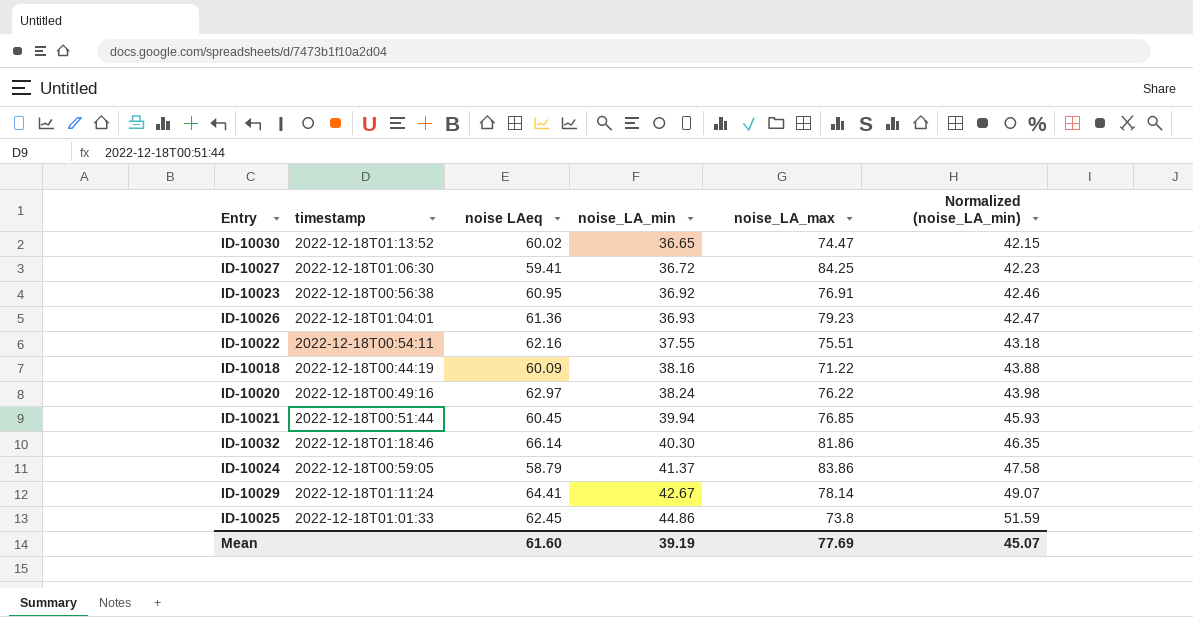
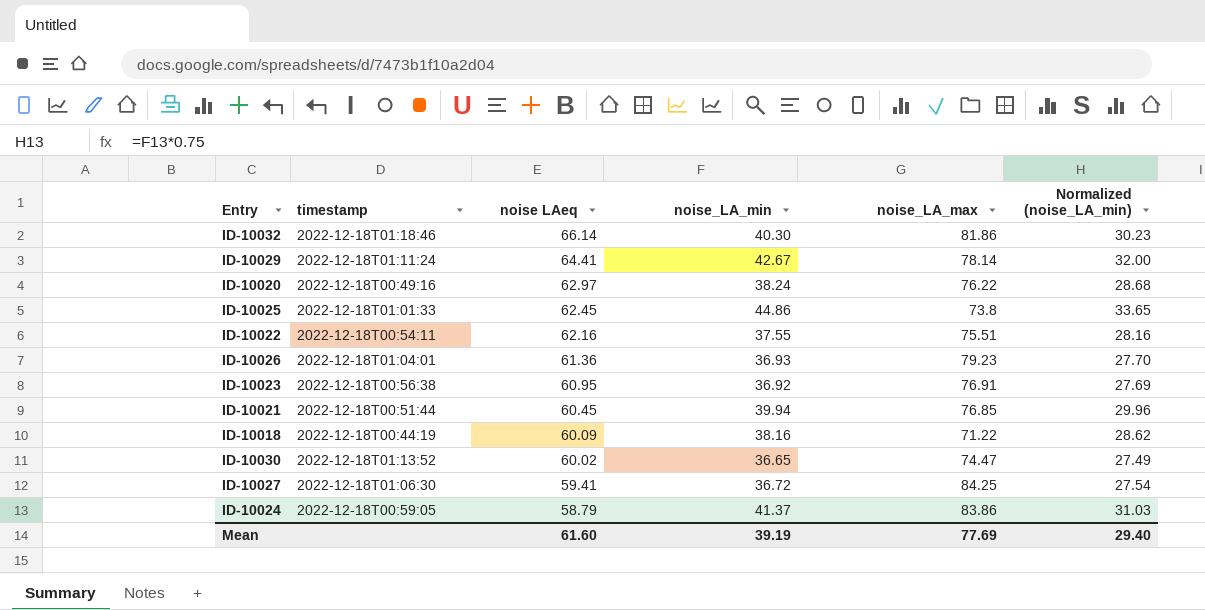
row order: noise_LA_min ascending -> noise LAeq descending
column Normalized (noise_LA_min) | formula: [noise_LA_min] * 1.15 -> [noise_LA_min] * 0.75
Mean | Normalized (noise_LA_min): 45.07 -> 29.40

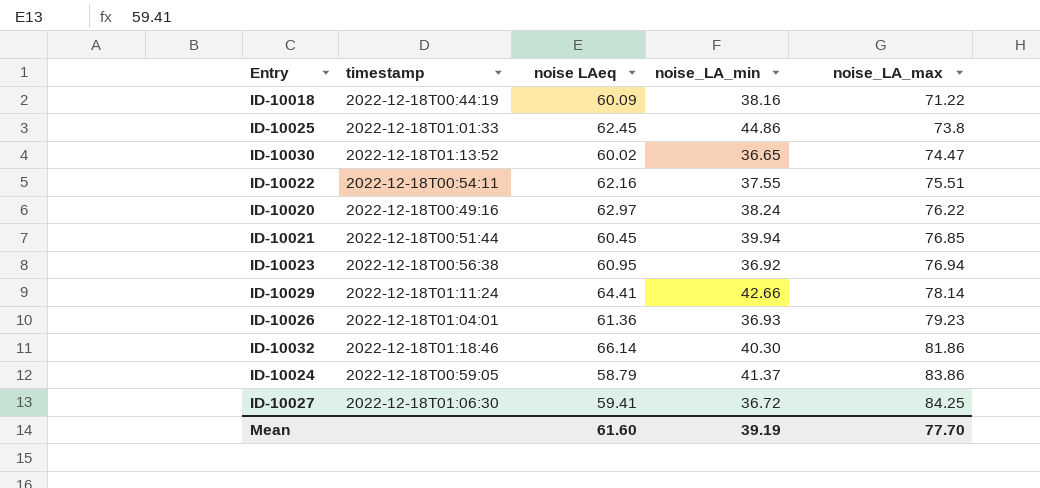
row order: noise LAeq descending -> noise_LA_max ascending
column Normalized (noise_LA_min) | formula: [noise_LA_min] * 0.75 -> none
ID-10023 | noise_LA_max: 76.91 -> 76.94
ID-10029 | noise_LA_min: 42.67 -> 42.66
Mean | noise_LA_max: 77.69 -> 77.70

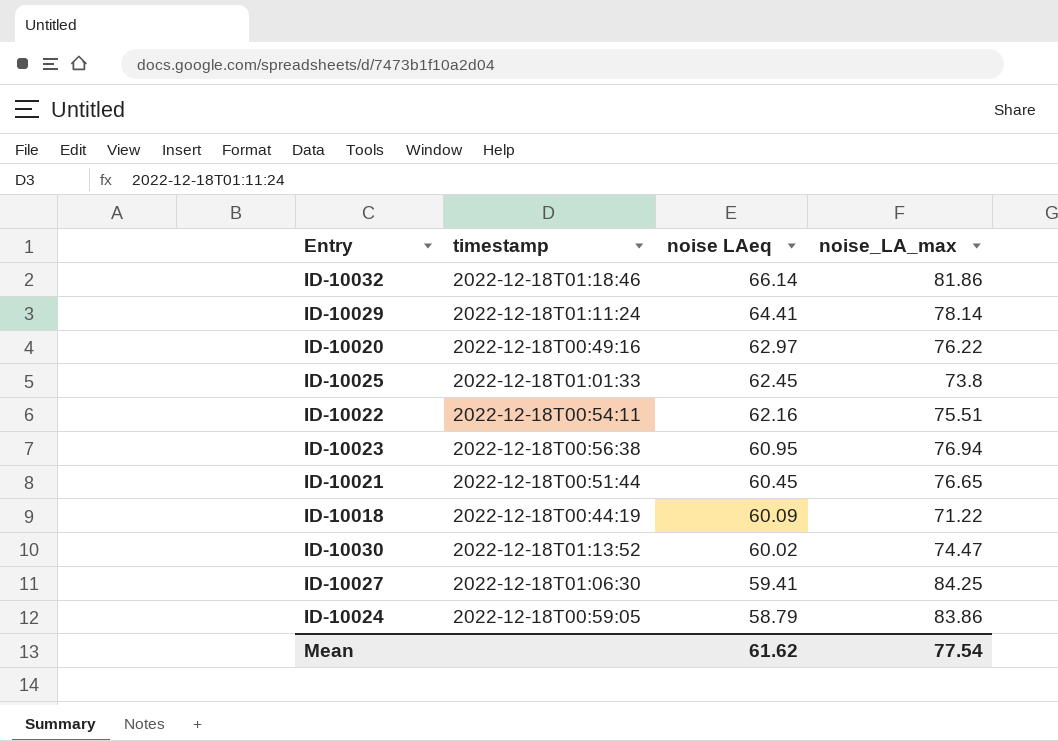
row order: noise_LA_max ascending -> noise LAeq descending
column noise_LA_min | position: 4 -> none
row ID-10026: 2022-12-18T01:04:01 | 61.36 | 36.93 | 79.23 -> none
ID-10021 | noise_LA_max: 76.85 -> 76.65
Mean | noise LAeq: 61.60 -> 61.62
Mean | noise_LA_max: 77.70 -> 77.54

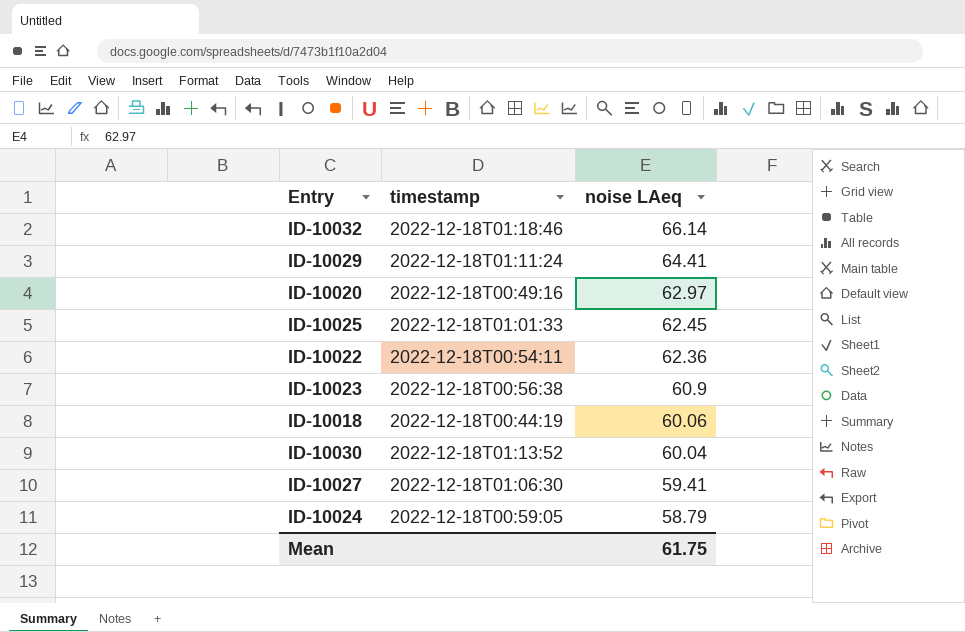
column noise_LA_max | position: 4 -> none
row ID-10021: 2022-12-18T00:51:44 | 60.45 | 76.65 -> none
ID-10022 | noise LAeq: 62.16 -> 62.36
ID-10023 | noise LAeq: 60.95 -> 60.9
ID-10018 | noise LAeq: 60.09 -> 60.06
ID-10030 | noise LAeq: 60.02 -> 60.04
Mean | noise LAeq: 61.62 -> 61.75

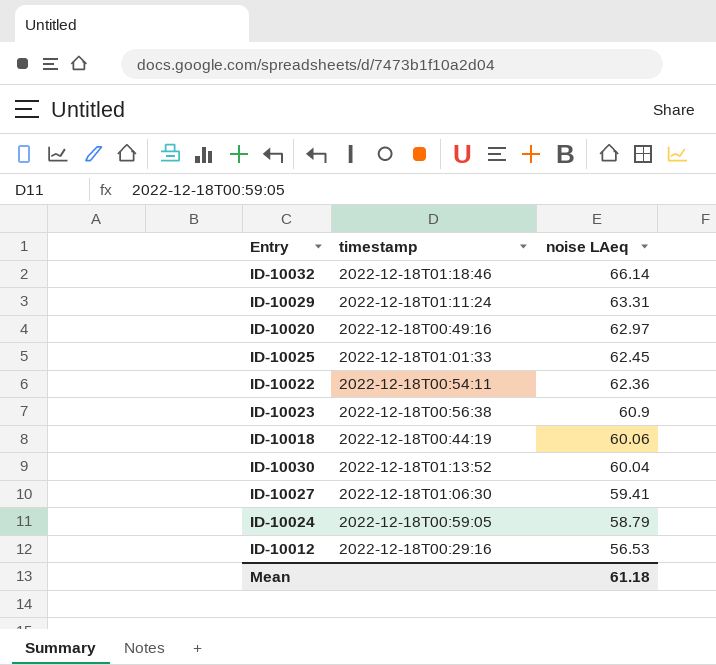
ID-10029 | noise LAeq: 64.41 -> 63.31
row ID-10012: none -> 2022-12-18T00:29:16 | 56.53
Mean | noise LAeq: 61.75 -> 61.18

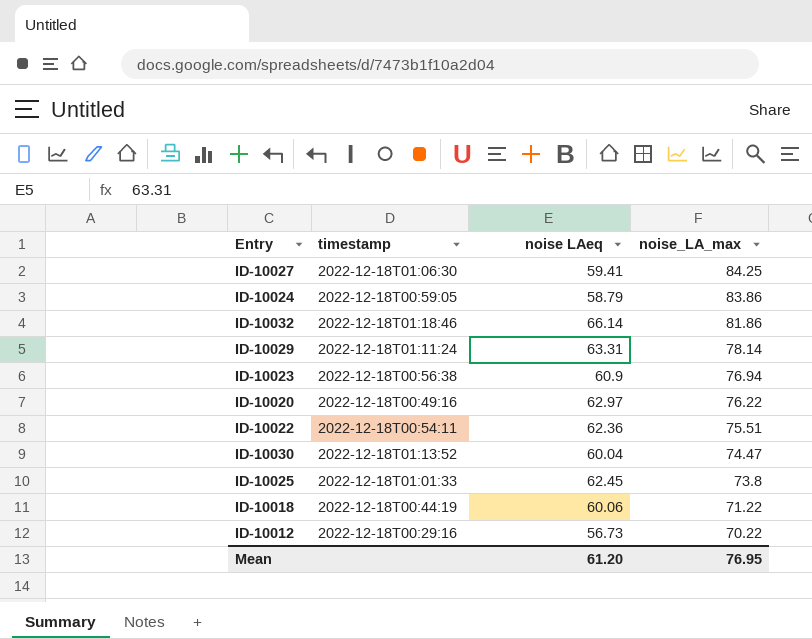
row order: noise LAeq descending -> noise_LA_max descending
column noise_LA_max | position: none -> 4
ID-10012 | noise LAeq: 56.53 -> 56.73
Mean | noise LAeq: 61.18 -> 61.20

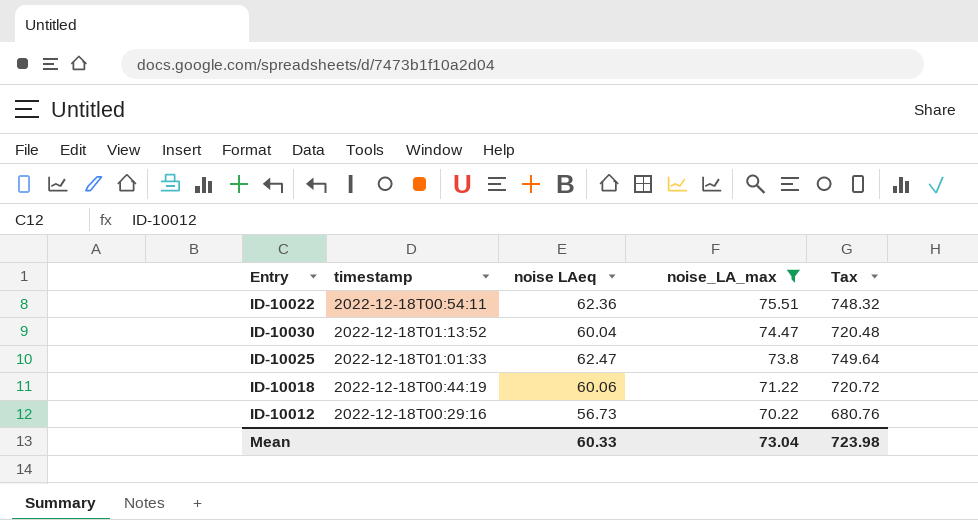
filter: none -> noise_LA_max <= 75.51
column Tax | formula: none -> [noise LAeq] * 12
ID-10025 | noise LAeq: 62.45 -> 62.47
Mean | noise LAeq: 61.20 -> 60.33
Mean | noise_LA_max: 76.95 -> 73.04

